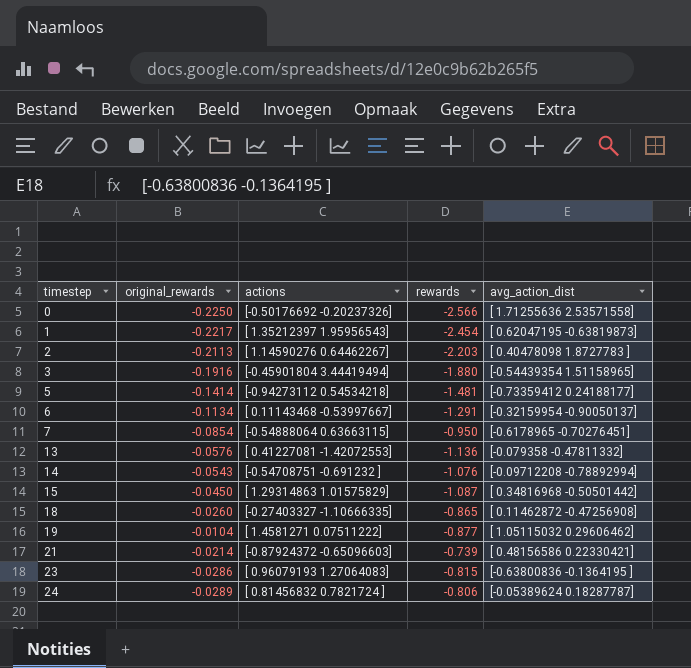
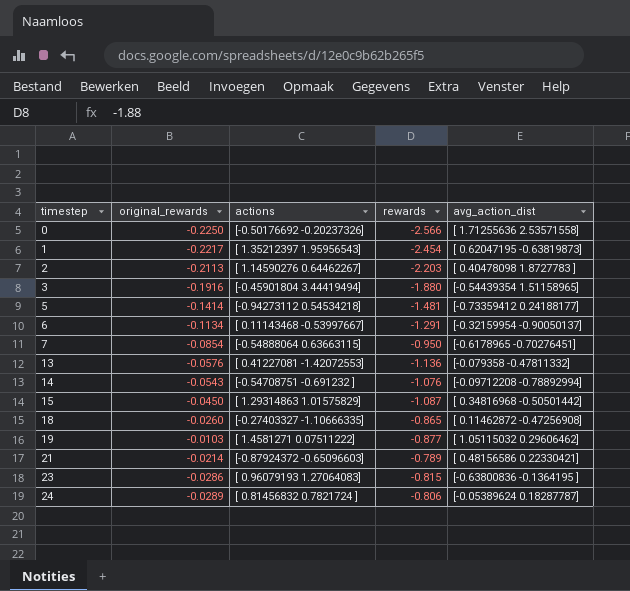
19 | original_rewards: -0.0104 -> -0.0103
21 | rewards: -0.739 -> -0.789

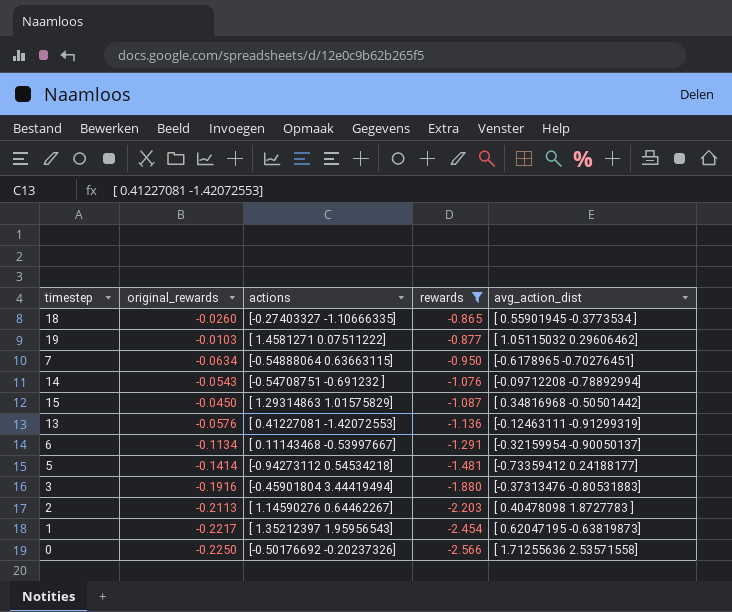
filter: none -> rewards <= -0.865
row order: timestep ascending -> rewards descending
18 | avg_action_dist: [ 0.11462872 -0.47256908] -> [ 0.55901945 -0.3773534 ]
7 | original_rewards: -0.0854 -> -0.0634
13 | avg_action_dist: [-0.079358 -0.47811332] -> [-0.12463111 -0.91299319]
3 | avg_action_dist: [-0.54439354 1.51158965] -> [-0.37313476 -0.80531883]

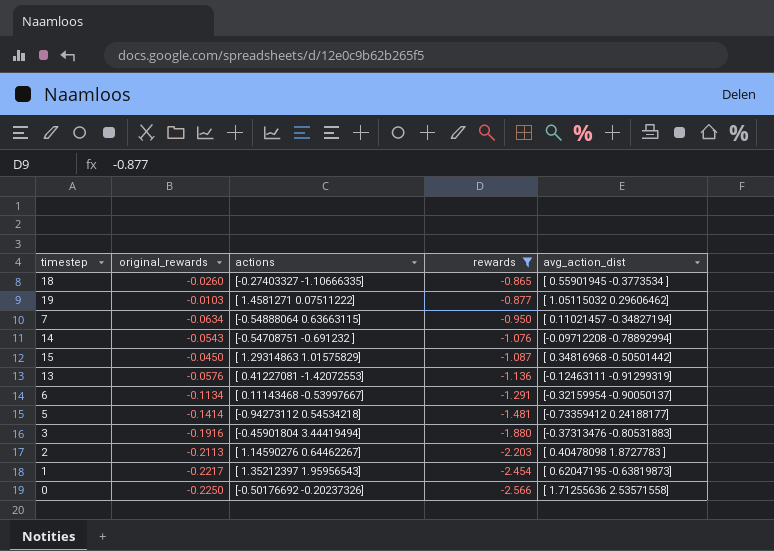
7 | avg_action_dist: [-0.6178965 -0.70276451] -> [ 0.11021457 -0.34827194]

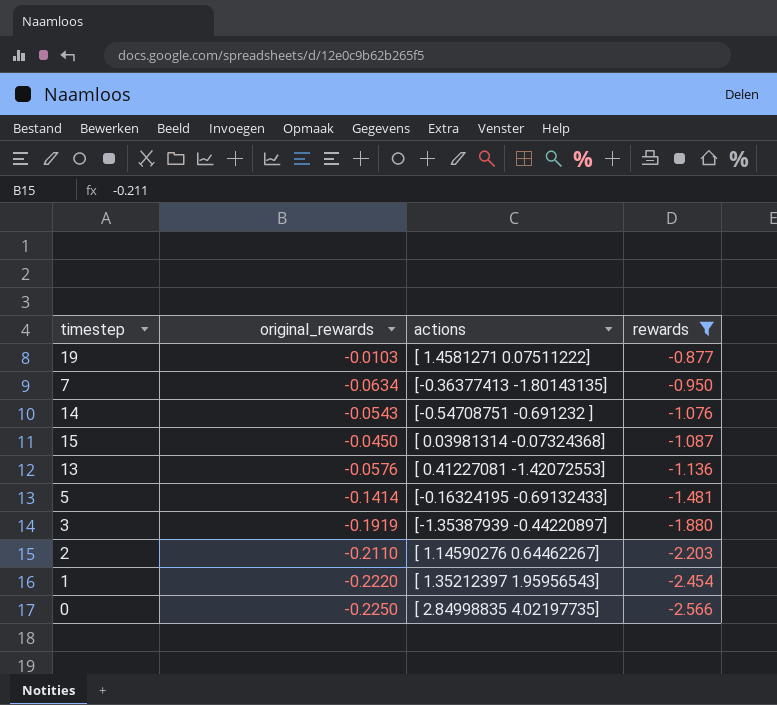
column avg_action_dist | position: 5 -> none
row 18: -0.0260 | [-0.27403327 -1.10666335] | -0.865 | [ 0.55901945 -0.3773534 ] -> none
row 6: -0.1134 | [ 0.11143468 -0.53997667] | -1.291 | [-0.32159954 -0.90050137] -> none
7 | actions: [-0.54888064 0.63663115] -> [-0.36377413 -1.80143135]
15 | actions: [ 1.29314863 1.01575829] -> [ 0.03981314 -0.07324368]
5 | actions: [-0.94273112 0.54534218] -> [-0.16324195 -0.69132433]
3 | original_rewards: -0.1916 -> -0.1919
3 | actions: [-0.45901804 3.44419494] -> [-1.35387939 -0.44220897]
2 | original_rewards: -0.2113 -> -0.2110
1 | original_rewards: -0.2217 -> -0.2220
0 | actions: [-0.50176692 -0.20237326] -> [ 2.84998835 4.02197735]

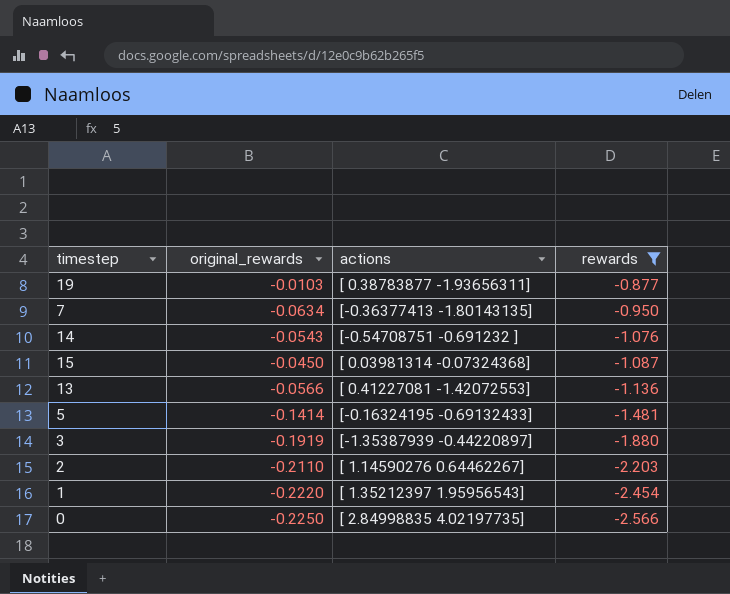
19 | actions: [ 1.4581271 0.07511222] -> [ 0.38783877 -1.93656311]
13 | original_rewards: -0.0576 -> -0.0566

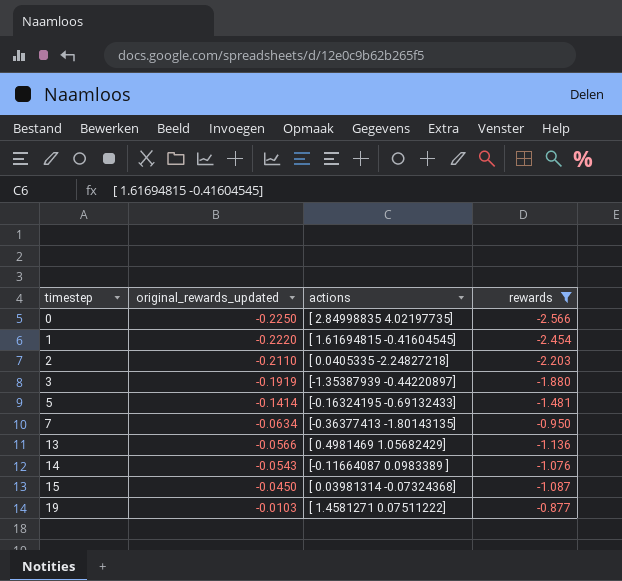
row order: rewards descending -> timestep ascending
column name: original_rewards -> original_rewards_updated
1 | actions: [ 1.35212397 1.95956543] -> [ 1.61694815 -0.41604545]
2 | actions: [ 1.14590276 0.64462267] -> [ 0.0405335 -2.24827218]
13 | actions: [ 0.41227081 -1.42072553] -> [ 0.4981469 1.05682429]
14 | actions: [-0.54708751 -0.691232 ] -> [-0.11664087 0.0983389 ]
19 | actions: [ 0.38783877 -1.93656311] -> [ 1.4581271 0.07511222]

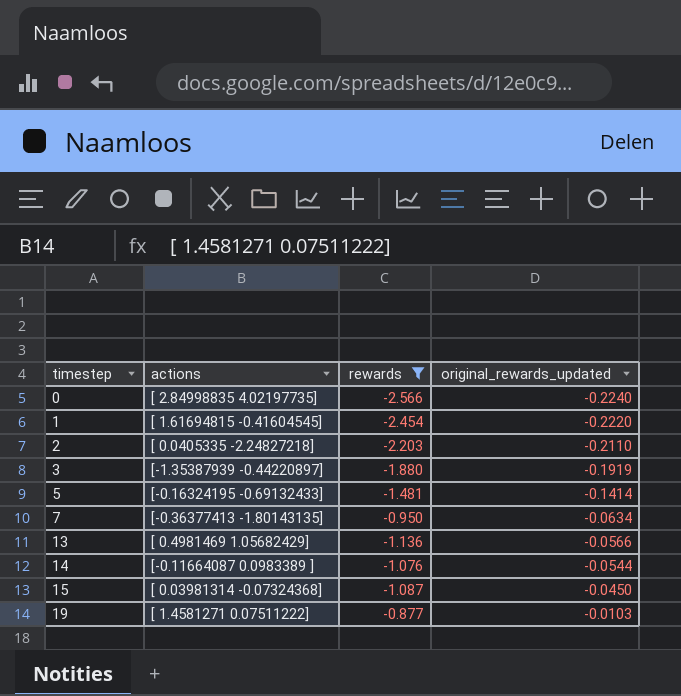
column original_rewards_updated | position: 2 -> 4
0 | original_rewards_updated: -0.2250 -> -0.2240
14 | original_rewards_updated: -0.0543 -> -0.0544

